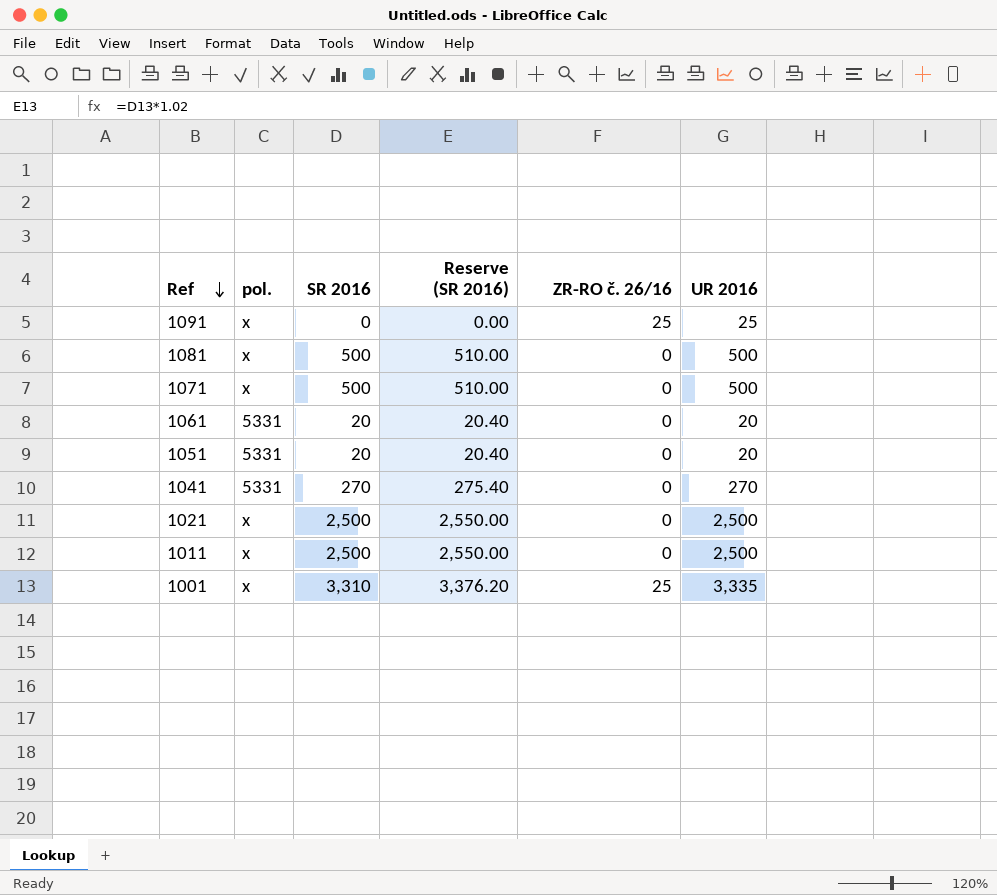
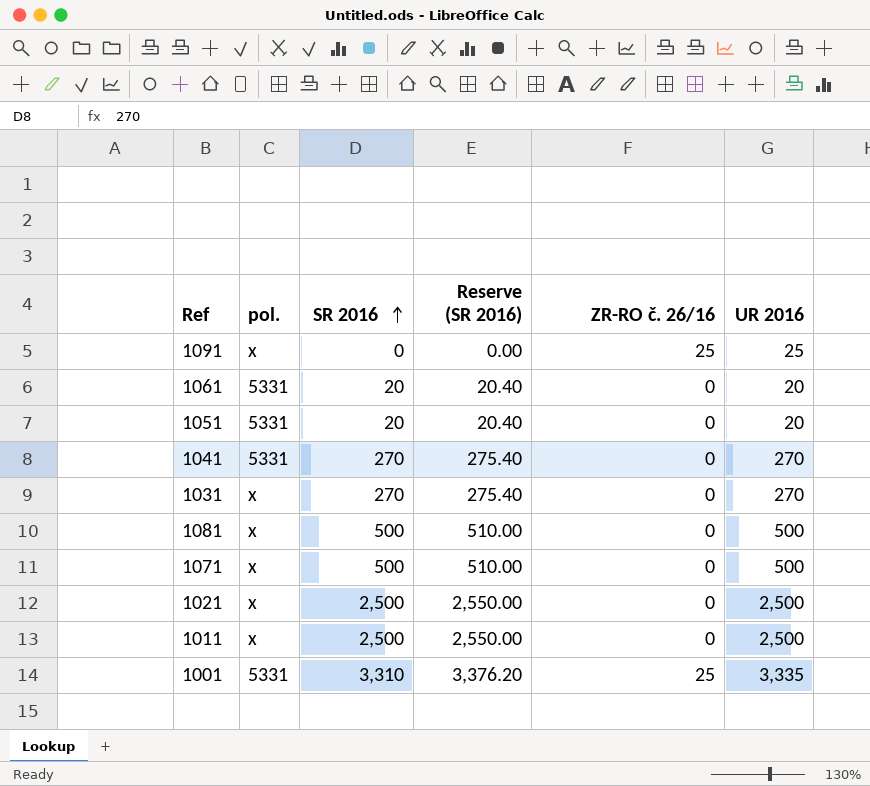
row order: Ref descending -> SR 2016 ascending
row 1031: none -> x | 270 | 275.40 | 0 | 270
1001 | pol.: x -> 5331

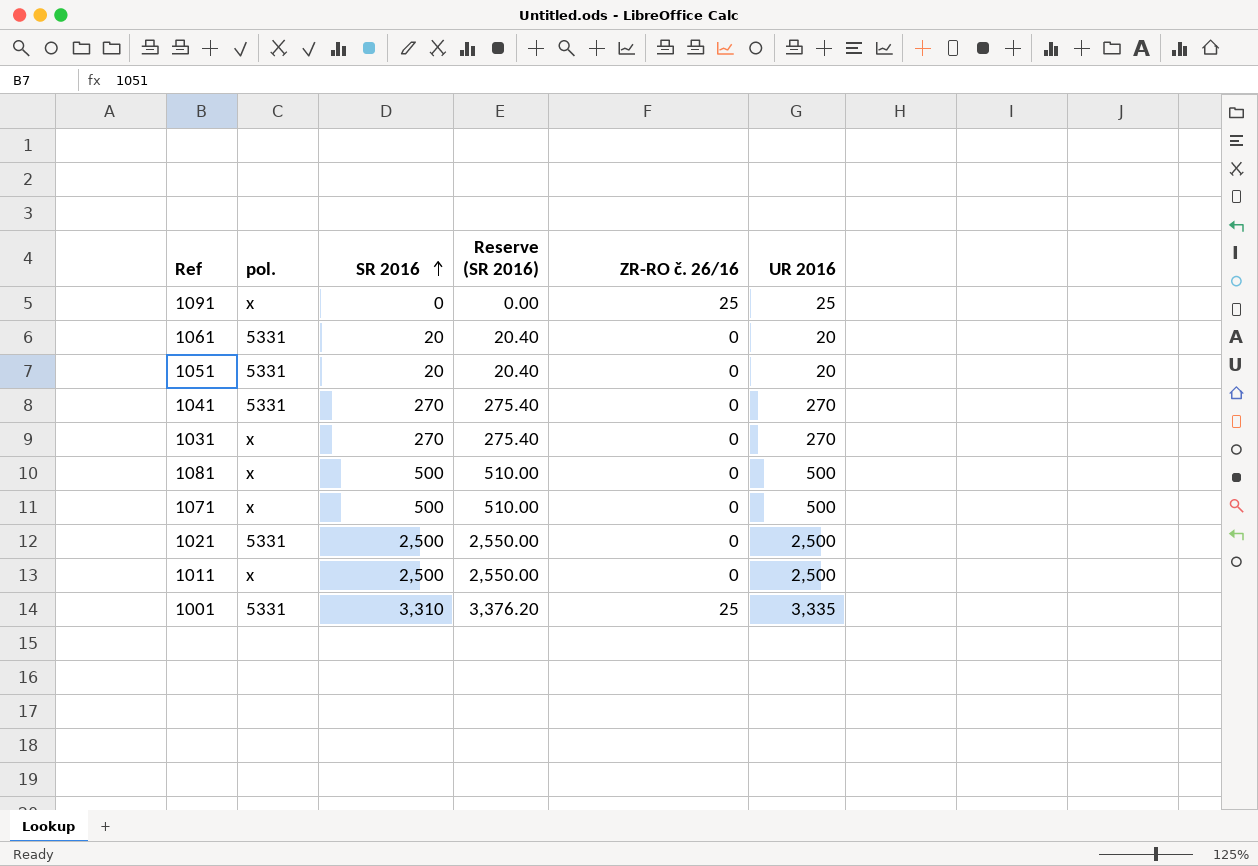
1021 | pol.: x -> 5331

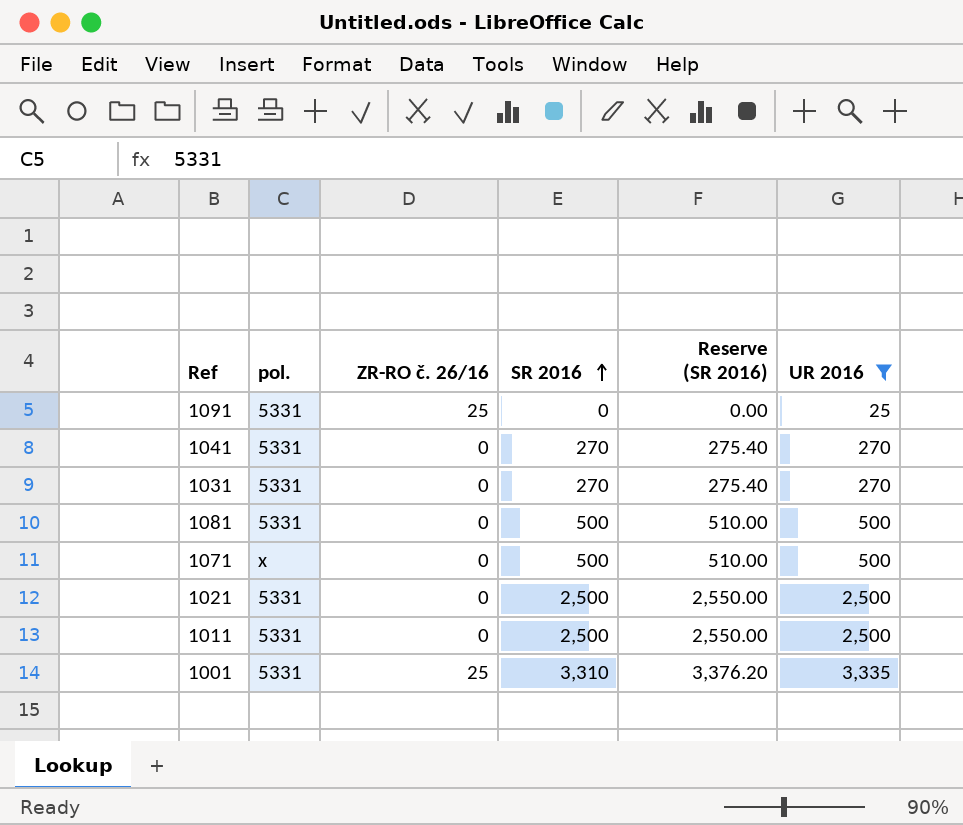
filter: none -> UR 2016 != 20
column ZR-RO č. 26/16 | position: 5 -> 3
1091 | pol.: x -> 5331
1031 | pol.: x -> 5331
1081 | pol.: x -> 5331
1011 | pol.: x -> 5331

